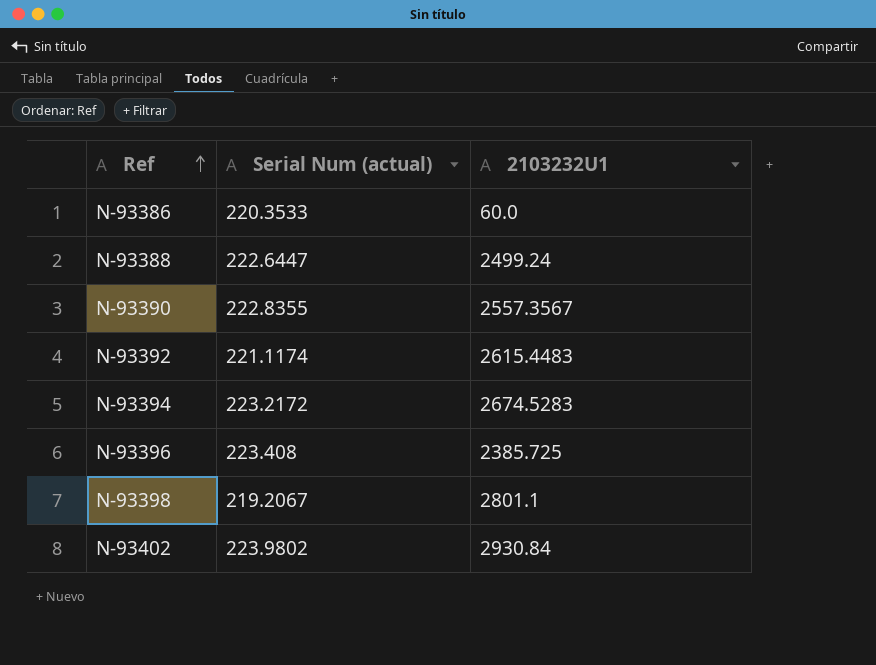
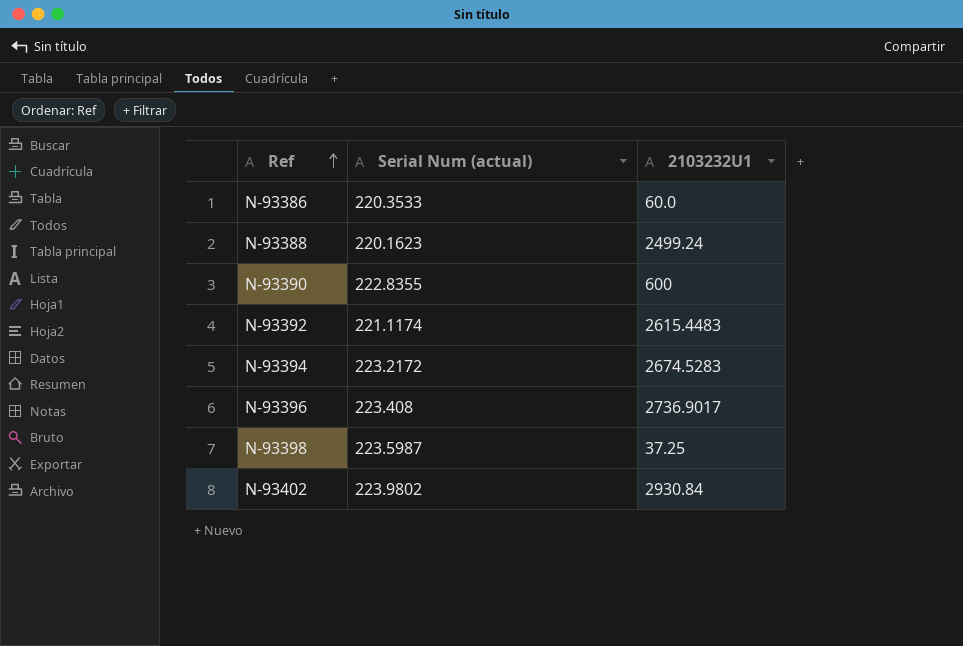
N-93388 | Serial Num (actual): 222.6447 -> 220.1623
N-93390 | 2103232U1: 2557.3567 -> 600
N-93396 | 2103232U1: 2385.725 -> 2736.9017
N-93398 | Serial Num (actual): 219.2067 -> 223.5987
N-93398 | 2103232U1: 2801.1 -> 37.25

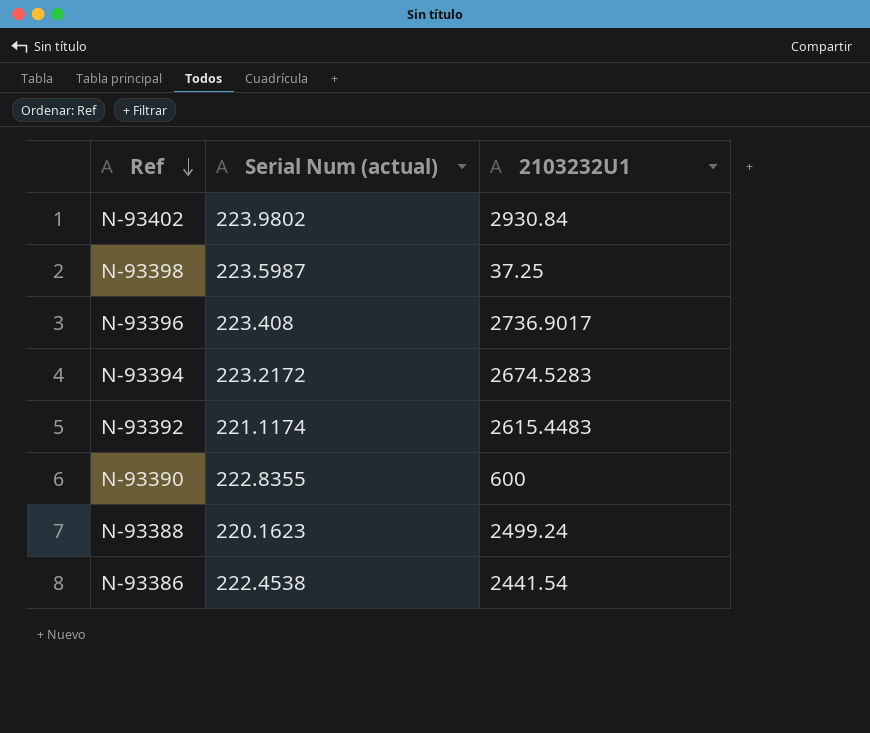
row order: Ref ascending -> Ref descending
N-93386 | Serial Num (actual): 220.3533 -> 222.4538
N-93386 | 2103232U1: 60.0 -> 2441.54

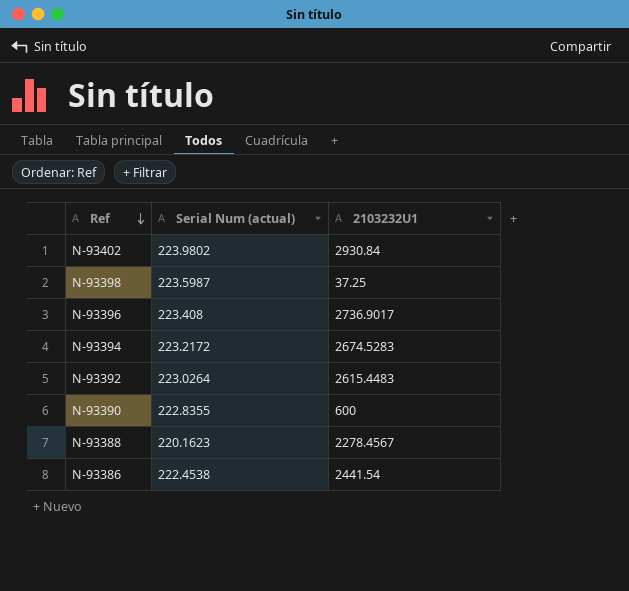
N-93392 | Serial Num (actual): 221.1174 -> 223.0264
N-93388 | 2103232U1: 2499.24 -> 2278.4567

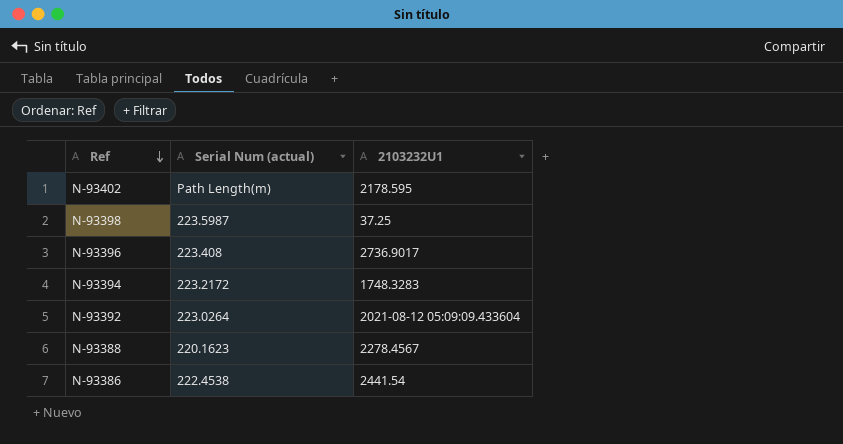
row N-93390: 222.8355 | 600 -> none
N-93402 | Serial Num (actual): 223.9802 -> Path Length(m)
N-93402 | 2103232U1: 2930.84 -> 2178.595
N-93394 | 2103232U1: 2674.5283 -> 1748.3283
N-93392 | 2103232U1: 2615.4483 -> 2021-08-12 05:09:09.433604

